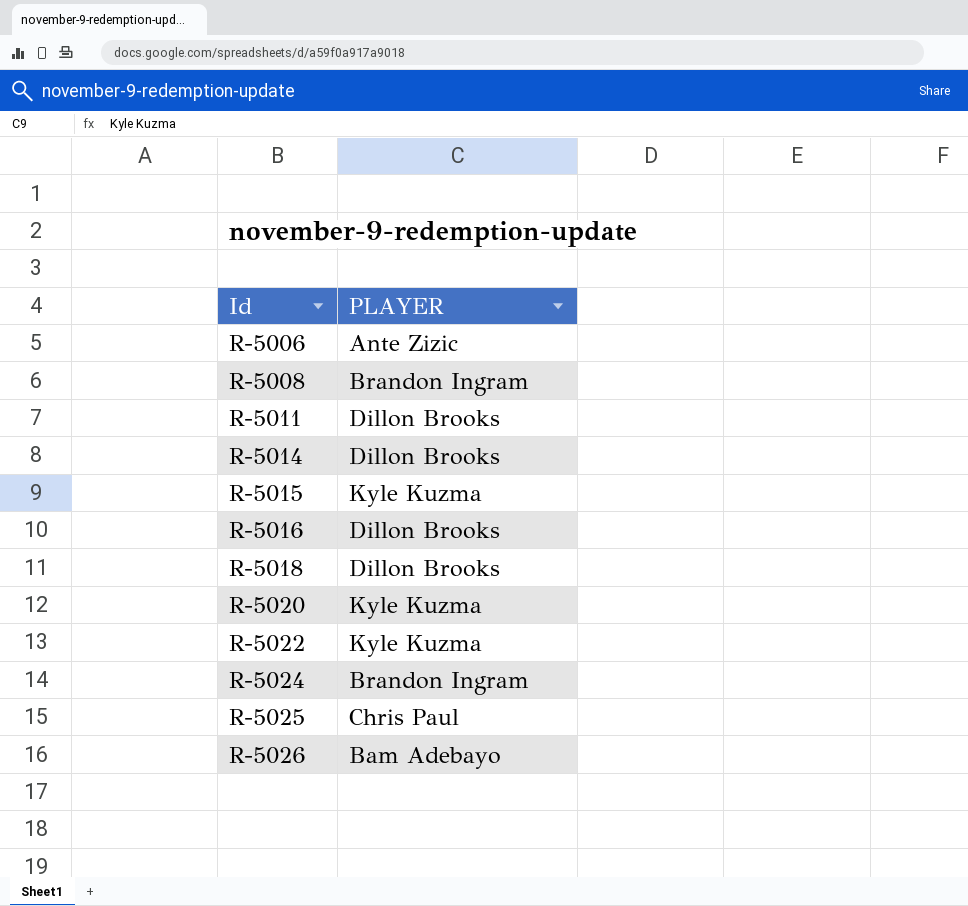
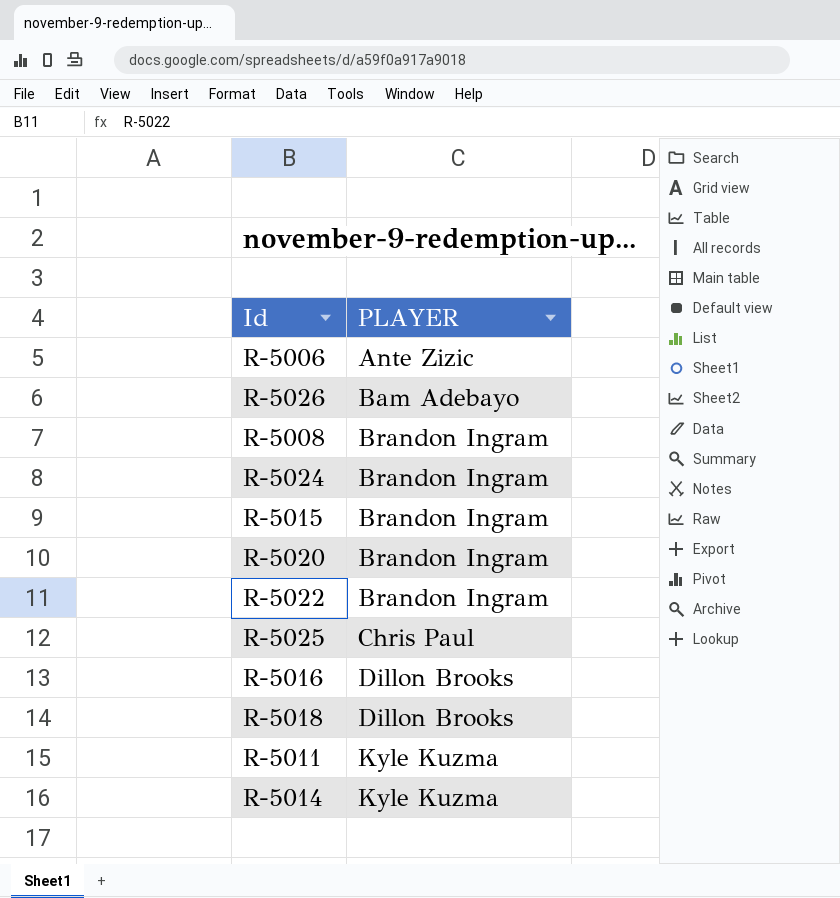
row order: Id ascending -> PLAYER ascending
R-5015 | PLAYER: Kyle Kuzma -> Brandon Ingram
R-5020 | PLAYER: Kyle Kuzma -> Brandon Ingram
R-5022 | PLAYER: Kyle Kuzma -> Brandon Ingram
R-5011 | PLAYER: Dillon Brooks -> Kyle Kuzma
R-5014 | PLAYER: Dillon Brooks -> Kyle Kuzma

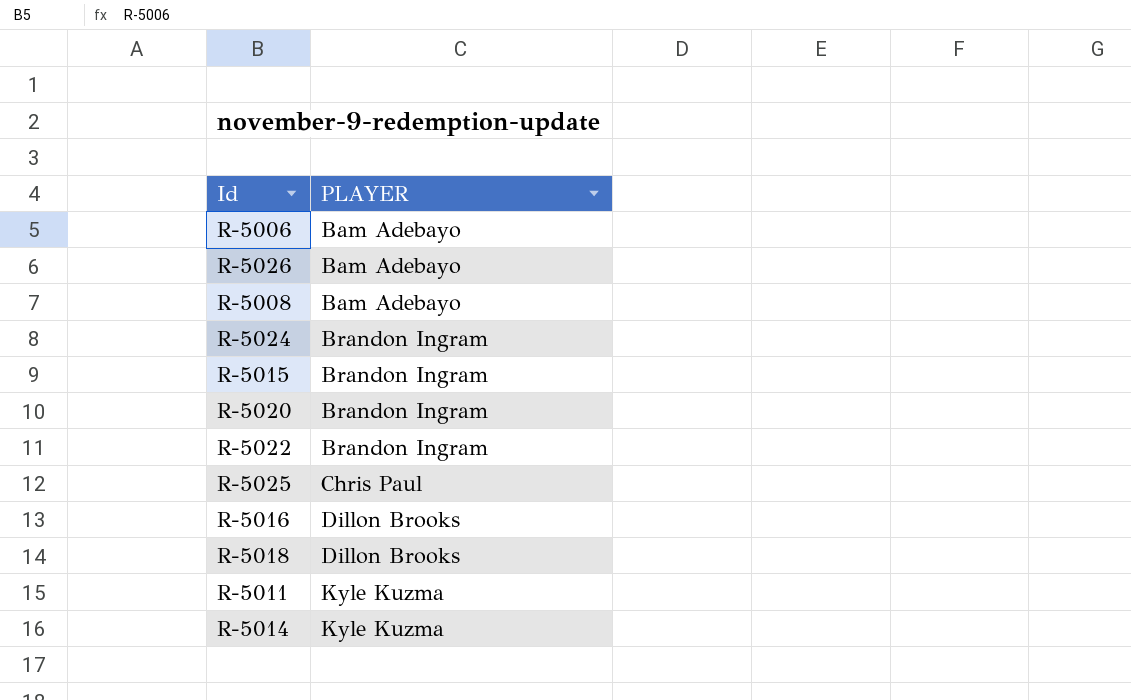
R-5006 | PLAYER: Ante Zizic -> Bam Adebayo
R-5008 | PLAYER: Brandon Ingram -> Bam Adebayo

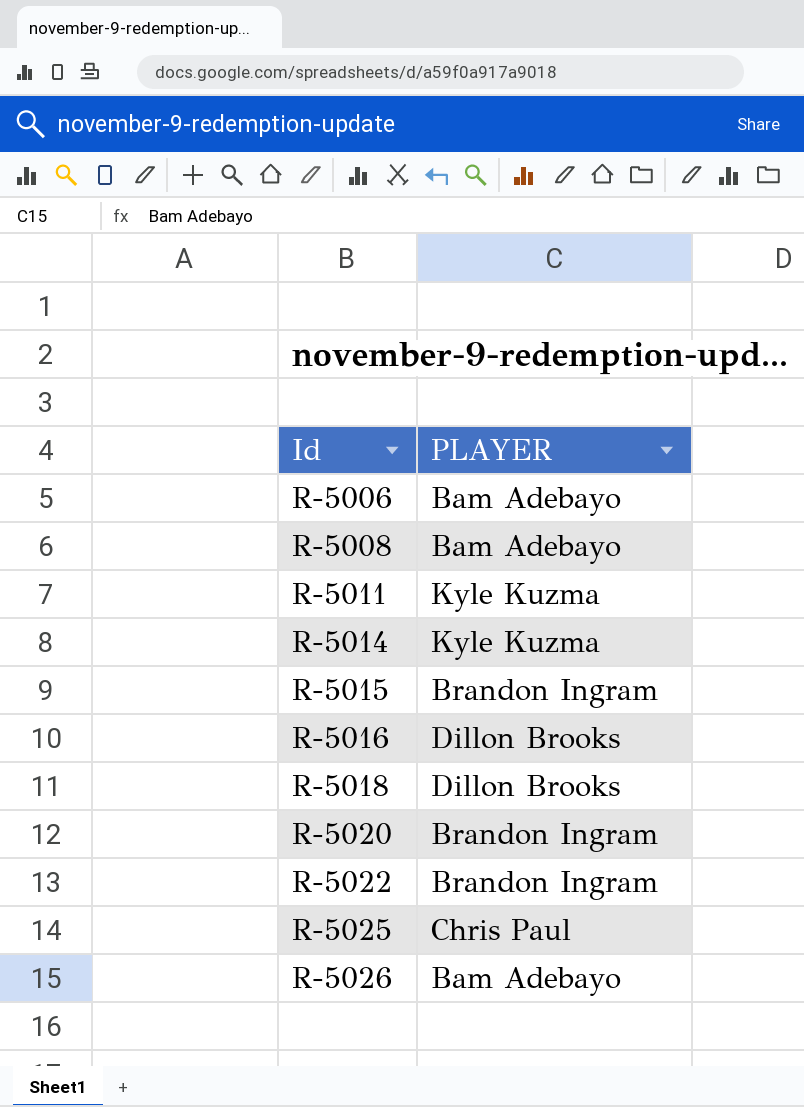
row order: PLAYER ascending -> Id ascending
row R-5024: Brandon Ingram -> none

